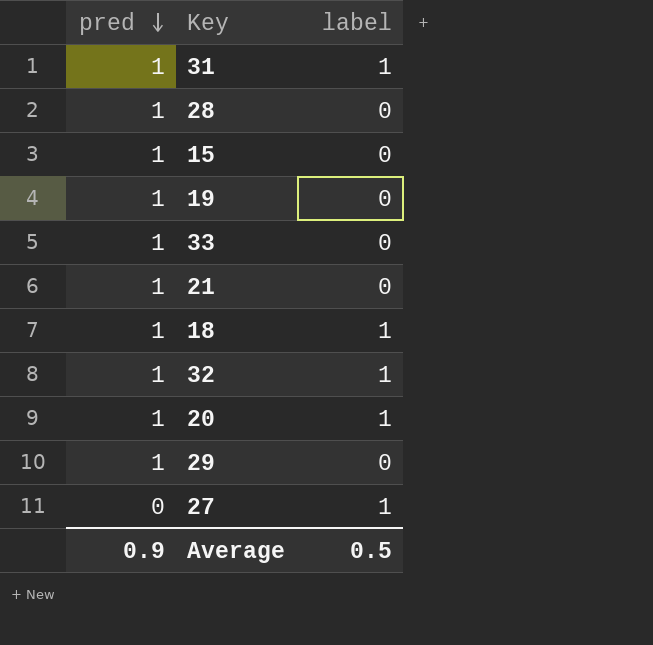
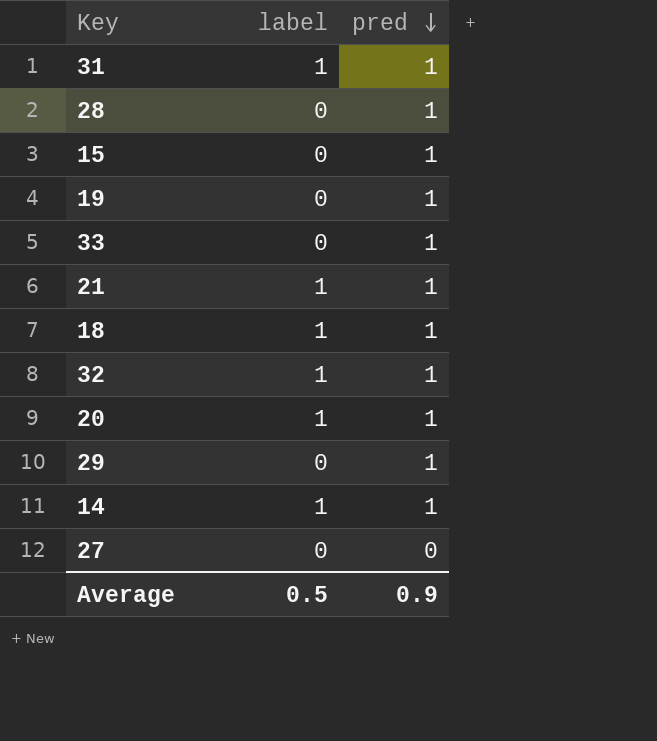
column pred | position: 1 -> 3
21 | label: 0 -> 1
row 14: none -> 1 | 1
27 | label: 1 -> 0

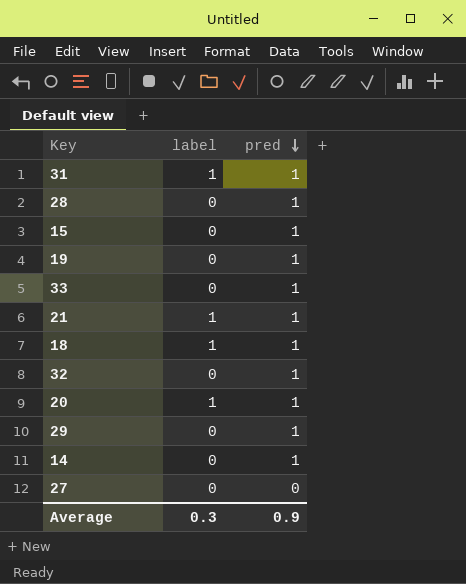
32 | label: 1 -> 0
14 | label: 1 -> 0
Average | label: 0.5 -> 0.3

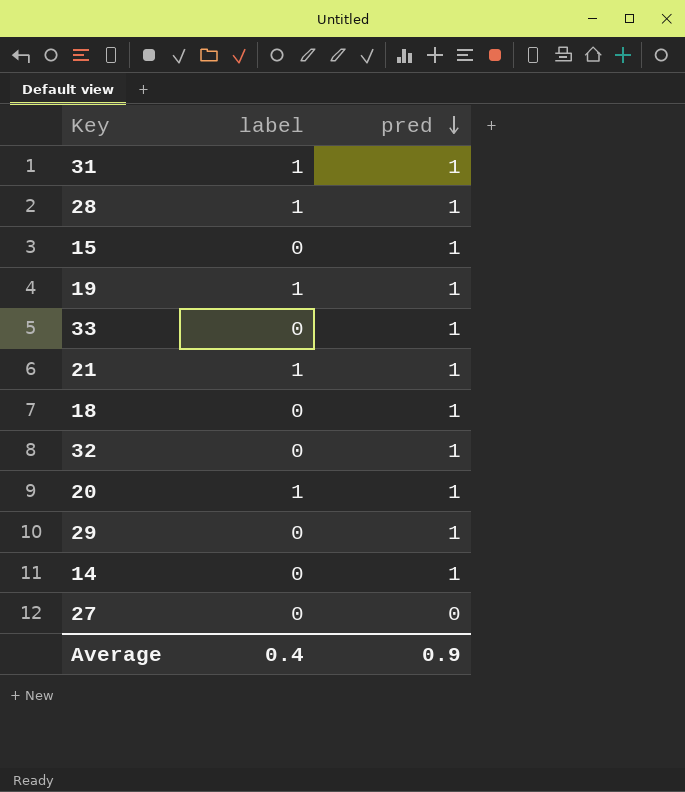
28 | label: 0 -> 1
19 | label: 0 -> 1
18 | label: 1 -> 0
Average | label: 0.3 -> 0.4

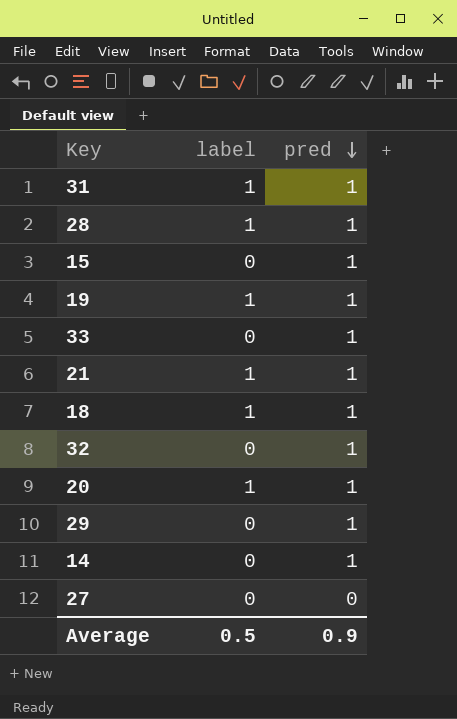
18 | label: 0 -> 1
Average | label: 0.4 -> 0.5

